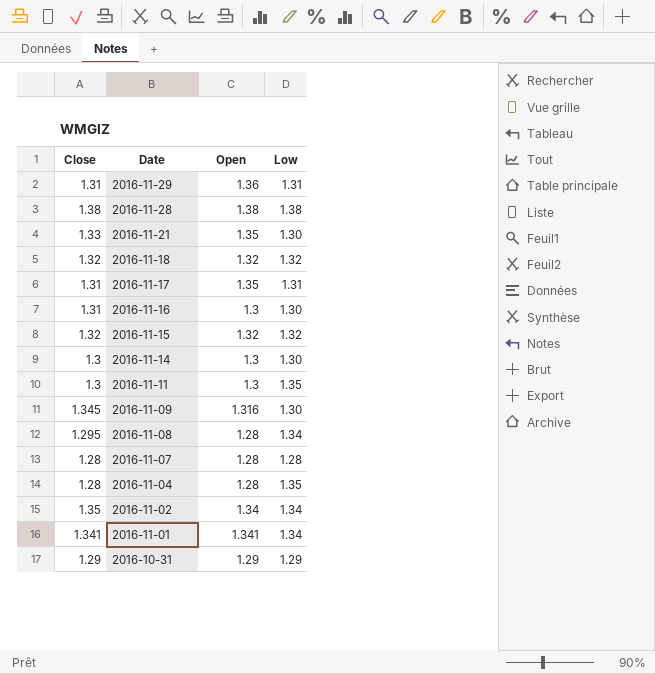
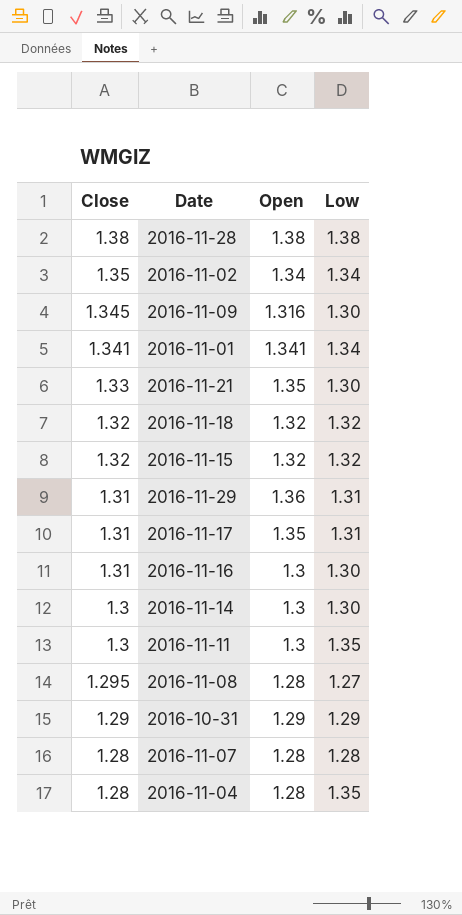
row order: Date descending -> Close descending
2016-11-08 | Low: 1.34 -> 1.27

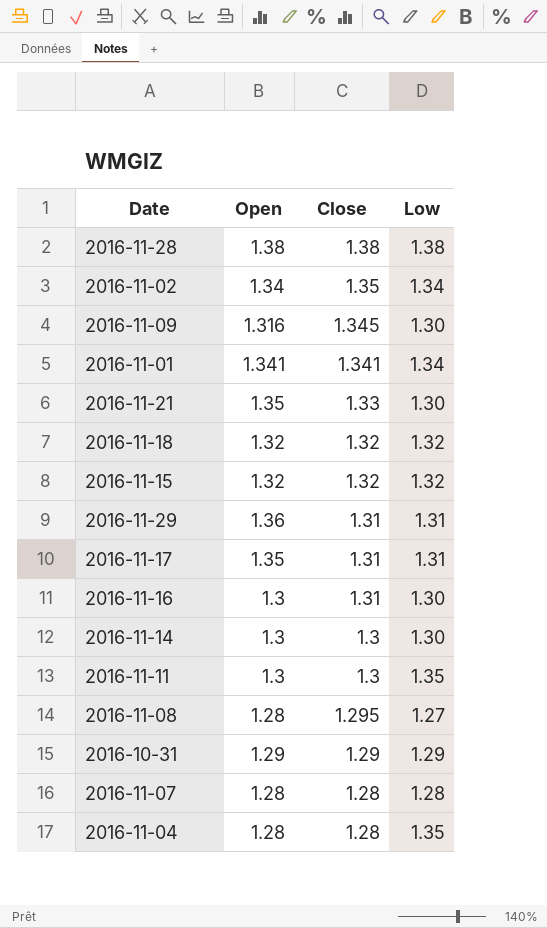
column Close | position: 1 -> 3

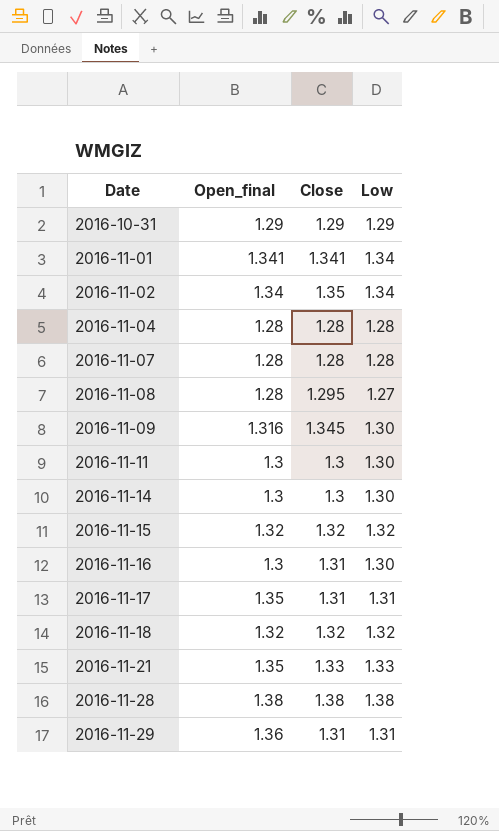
row order: Close descending -> Date ascending
column name: Open -> Open_final
2016-11-04 | Low: 1.35 -> 1.28
2016-11-11 | Low: 1.35 -> 1.30
2016-11-21 | Low: 1.30 -> 1.33

